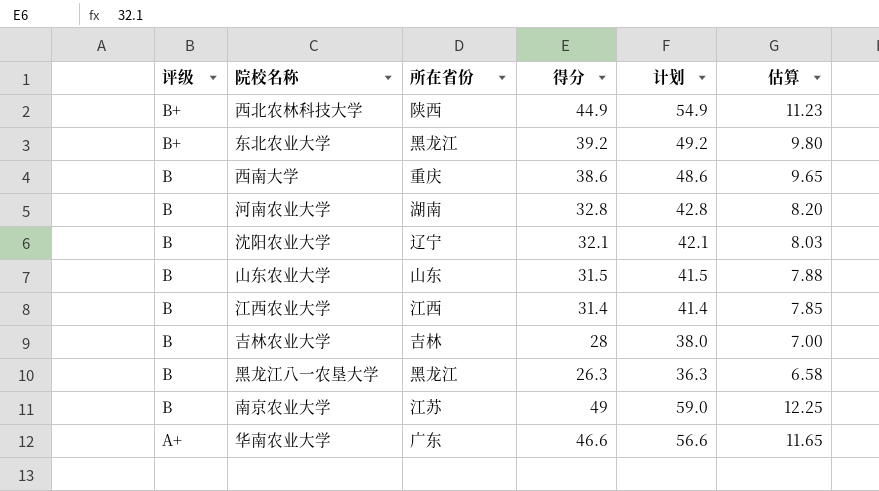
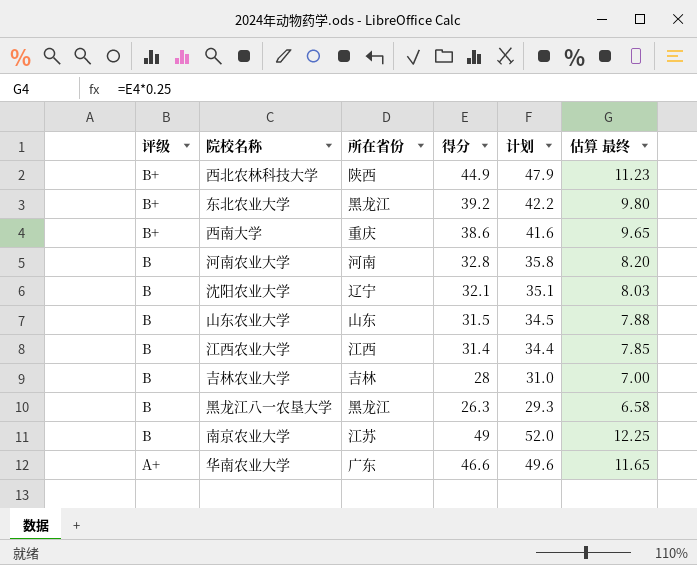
column 计划 | formula: [得分] + 10 -> [得分] + 3
column name: 估算 -> 估算 最终
西南大学 | 评级: B -> B+
河南农业大学 | 所在省份: 湖南 -> 河南

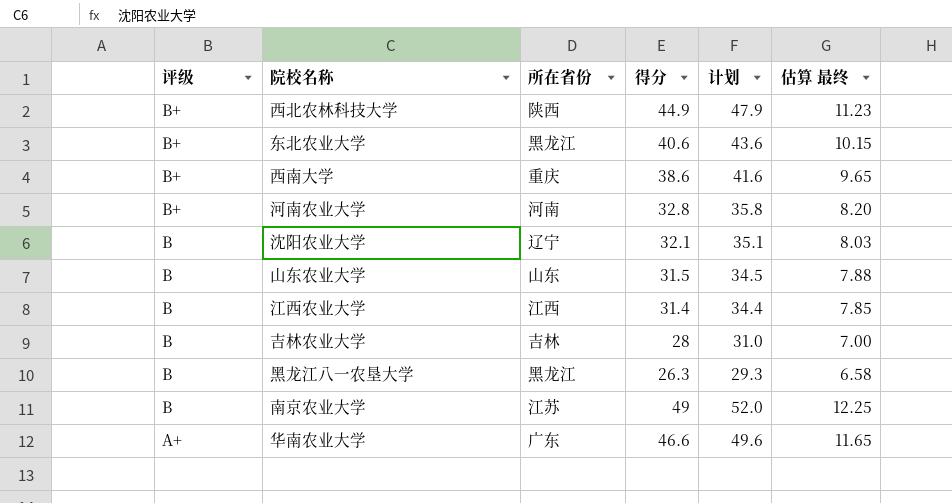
东北农业大学 | 得分: 39.2 -> 40.6
东北农业大学 | 计划: 42.2 -> 43.6
东北农业大学 | 估算 最终: 9.80 -> 10.15
河南农业大学 | 评级: B -> B+

